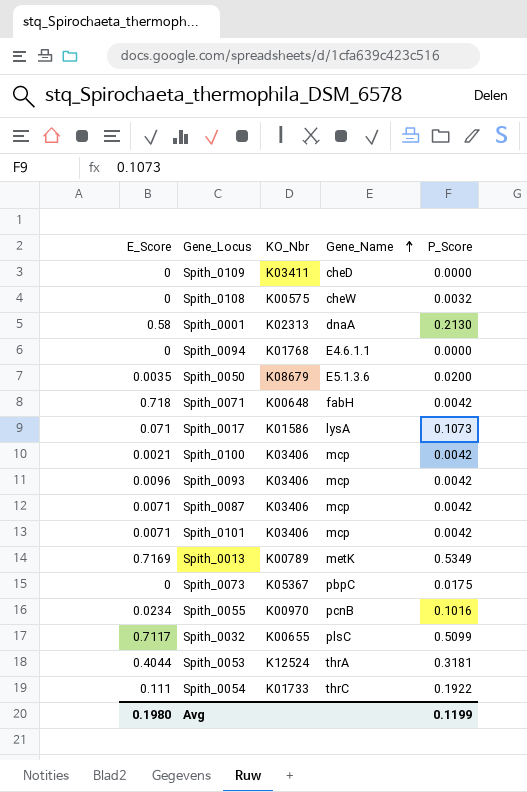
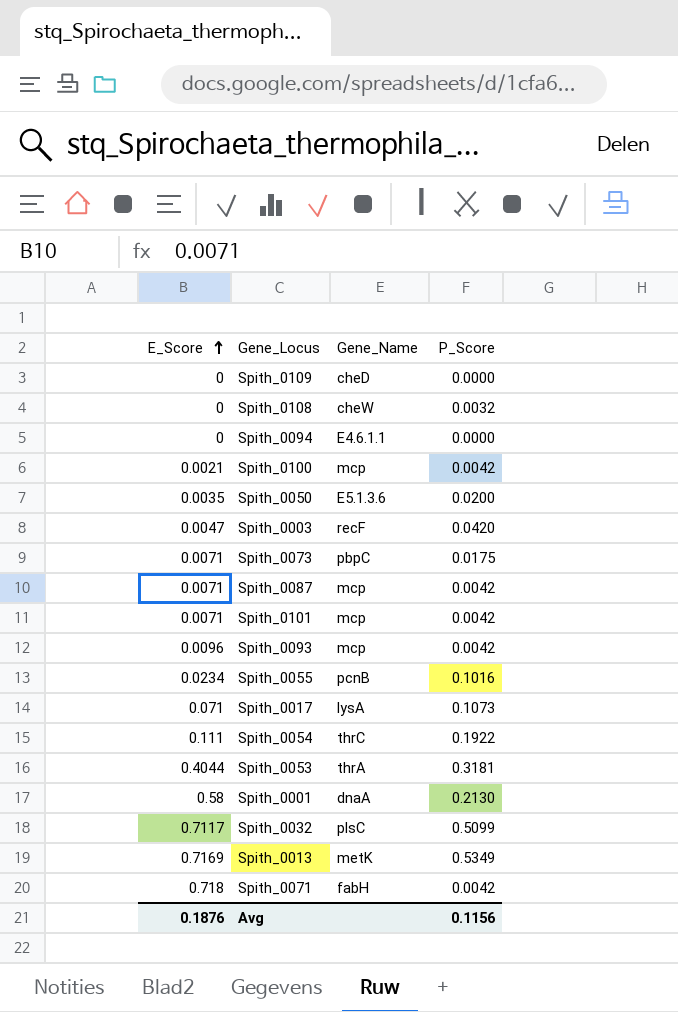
row order: Gene_Name ascending -> E_Score ascending
column KO_Nbr | position: 3 -> none
row Spith_0003: none -> 0.0047 | recF | 0.0420
Spith_0073 | E_Score: 0 -> 0.0071
Avg | E_Score: 0.1980 -> 0.1876
Avg | P_Score: 0.1199 -> 0.1156

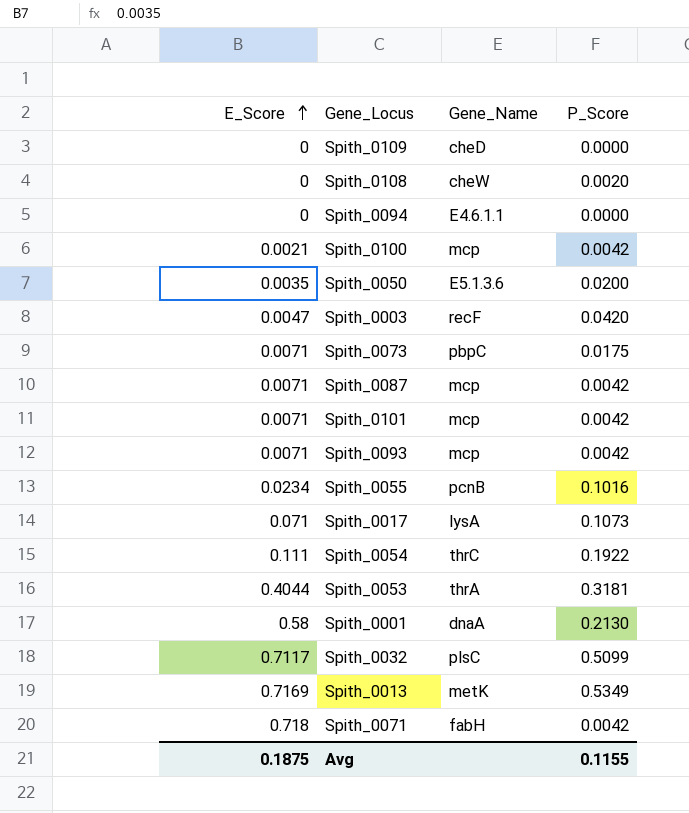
Spith_0108 | P_Score: 0.0032 -> 0.0020
Spith_0093 | E_Score: 0.0096 -> 0.0071
Avg | E_Score: 0.1876 -> 0.1875
Avg | P_Score: 0.1156 -> 0.1155

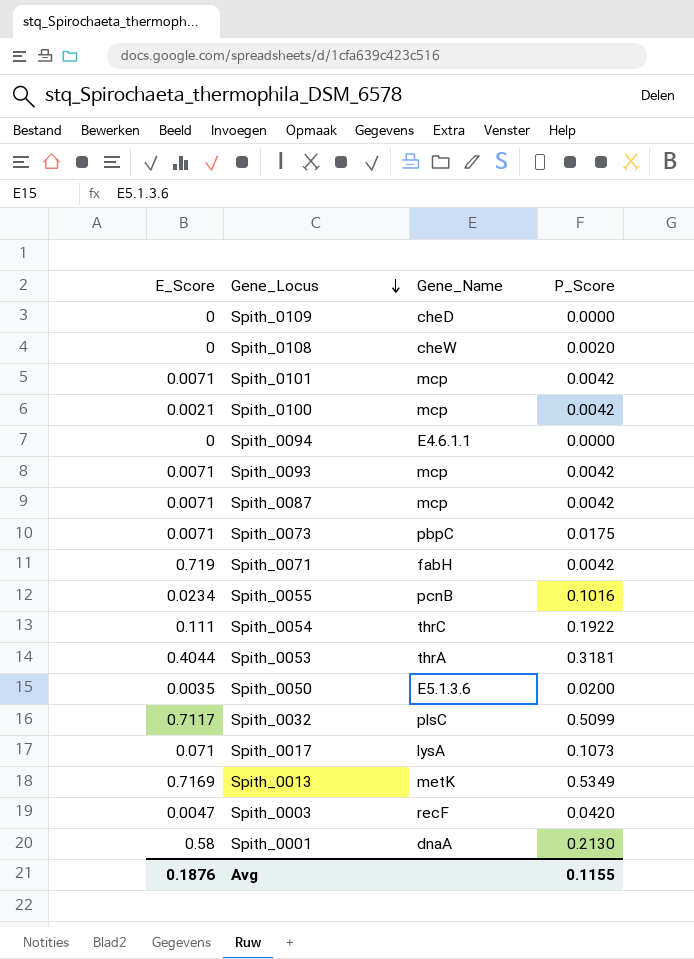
row order: E_Score ascending -> Gene_Locus descending
Spith_0071 | E_Score: 0.718 -> 0.719
Avg | E_Score: 0.1875 -> 0.1876

